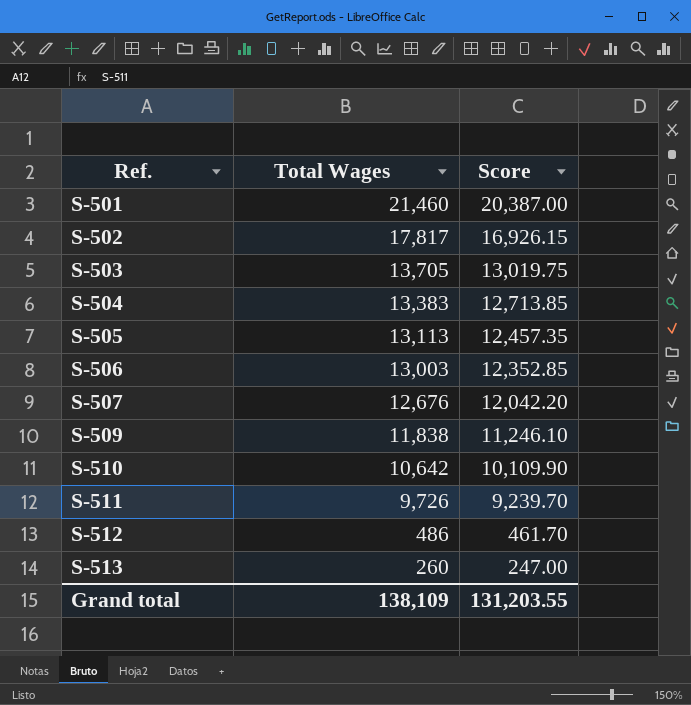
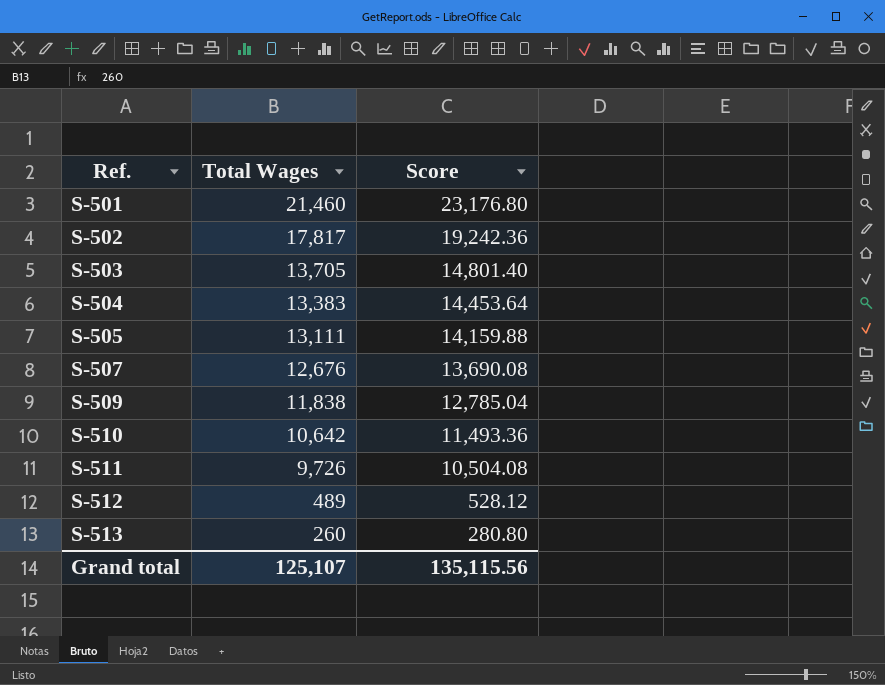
column Score | formula: [Total Wages] * 0.95 -> [Total Wages] * 1.08
row S-506: 13,003 | 12,352.85 -> none
S-505 | Total Wages: 13,113 -> 13,111
S-512 | Total Wages: 486 -> 489
Grand total | Total Wages: 138,109 -> 125,107
Grand total | Score: 131,203.55 -> 135,115.56

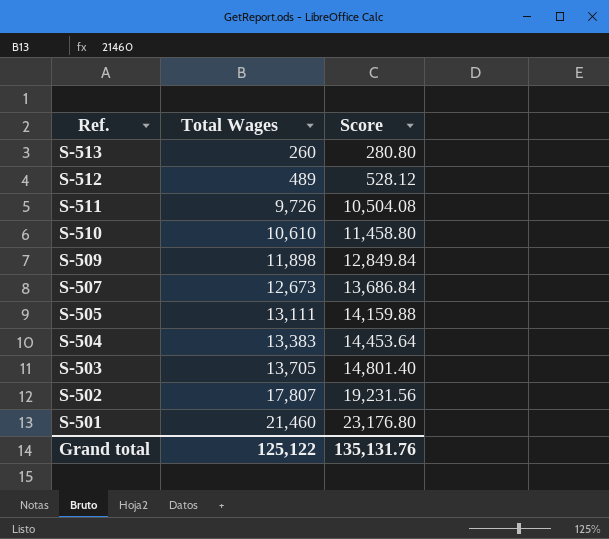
row order: Ref. ascending -> Ref. descending
S-510 | Total Wages: 10,642 -> 10,610
S-510 | Score: 11,493.36 -> 11,458.80
S-509 | Total Wages: 11,838 -> 11,898
S-509 | Score: 12,785.04 -> 12,849.84
S-507 | Total Wages: 12,676 -> 12,673
S-507 | Score: 13,690.08 -> 13,686.84
S-502 | Total Wages: 17,817 -> 17,807
S-502 | Score: 19,242.36 -> 19,231.56
Grand total | Total Wages: 125,107 -> 125,122
Grand total | Score: 135,115.56 -> 135,131.76

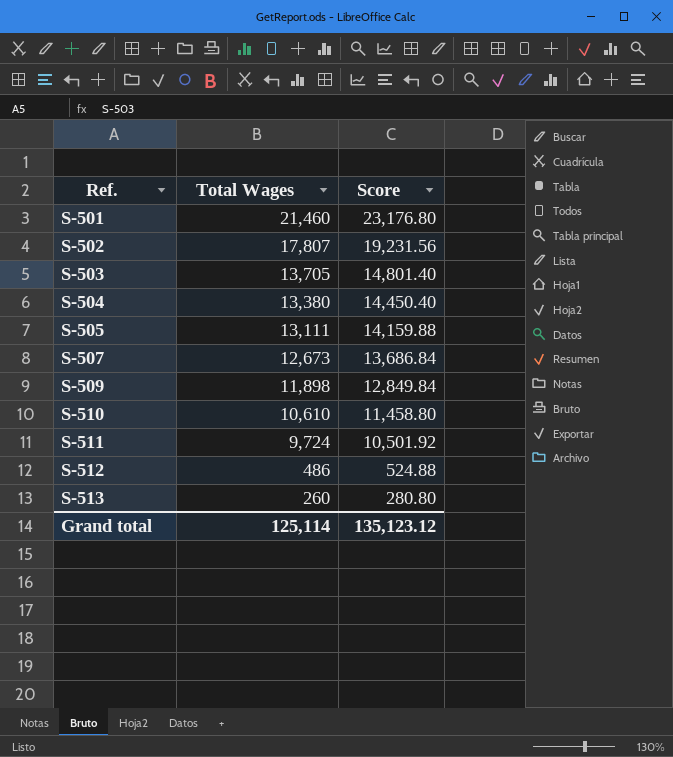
row order: Ref. descending -> Ref. ascending
S-504 | Total Wages: 13,383 -> 13,380
S-504 | Score: 14,453.64 -> 14,450.40
S-511 | Total Wages: 9,726 -> 9,724
S-511 | Score: 10,504.08 -> 10,501.92
S-512 | Total Wages: 489 -> 486
S-512 | Score: 528.12 -> 524.88
Grand total | Total Wages: 125,122 -> 125,114
Grand total | Score: 135,131.76 -> 135,123.12

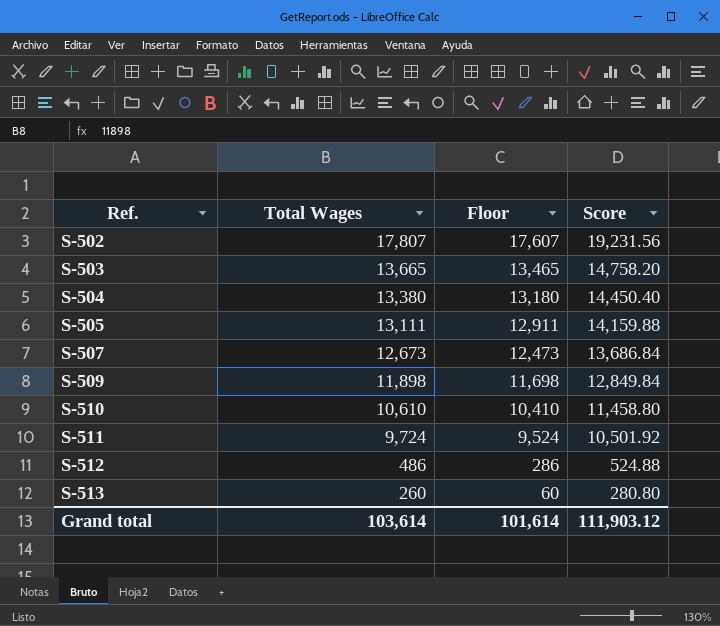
column Floor | formula: none -> [Total Wages] - 200
row S-501: 21,460 | 23,176.80 -> none
S-503 | Total Wages: 13,705 -> 13,665
S-503 | Score: 14,801.40 -> 14,758.20
Grand total | Total Wages: 125,114 -> 103,614
Grand total | Score: 135,123.12 -> 111,903.12

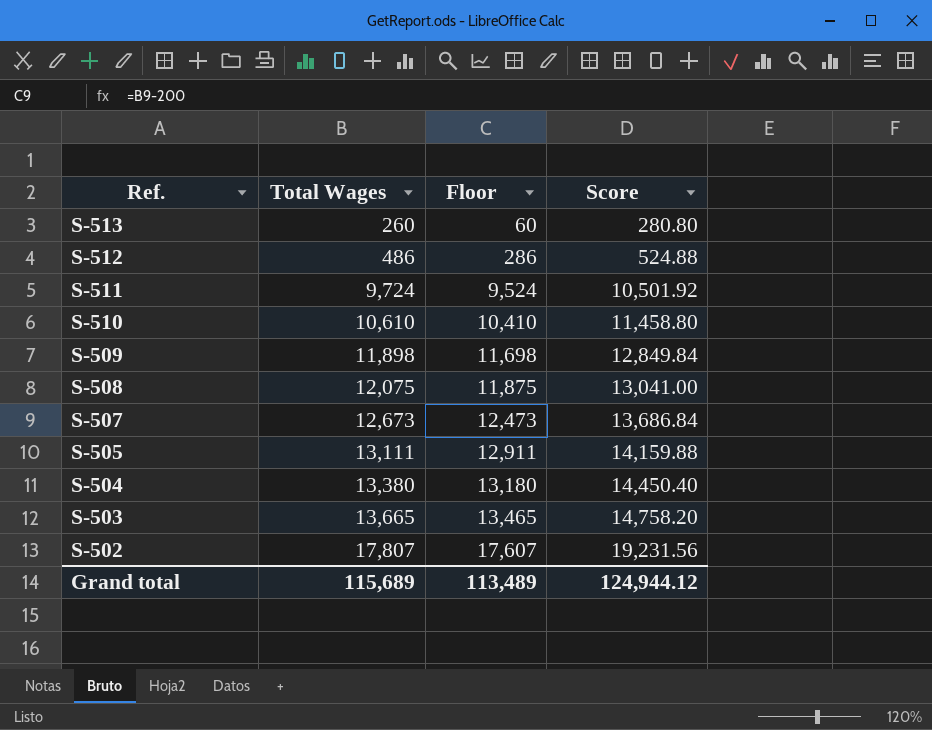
row order: Ref. ascending -> Ref. descending
row S-508: none -> 12,075 | 11,875 | 13,041.00
Grand total | Total Wages: 103,614 -> 115,689
Grand total | Floor: 101,614 -> 113,489
Grand total | Score: 111,903.12 -> 124,944.12

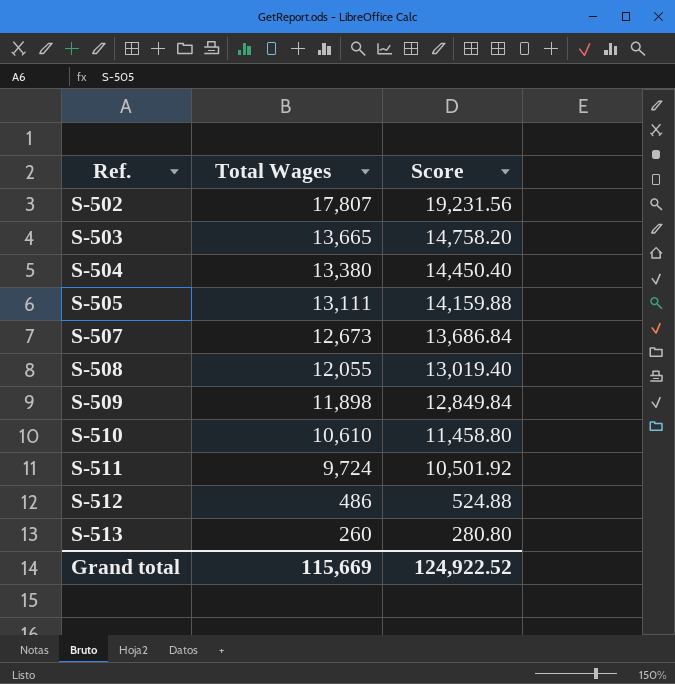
row order: Ref. descending -> Ref. ascending
column Floor | formula: [Total Wages] - 200 -> none
S-508 | Total Wages: 12,075 -> 12,055
S-508 | Score: 13,041.00 -> 13,019.40
Grand total | Total Wages: 115,689 -> 115,669
Grand total | Score: 124,944.12 -> 124,922.52

